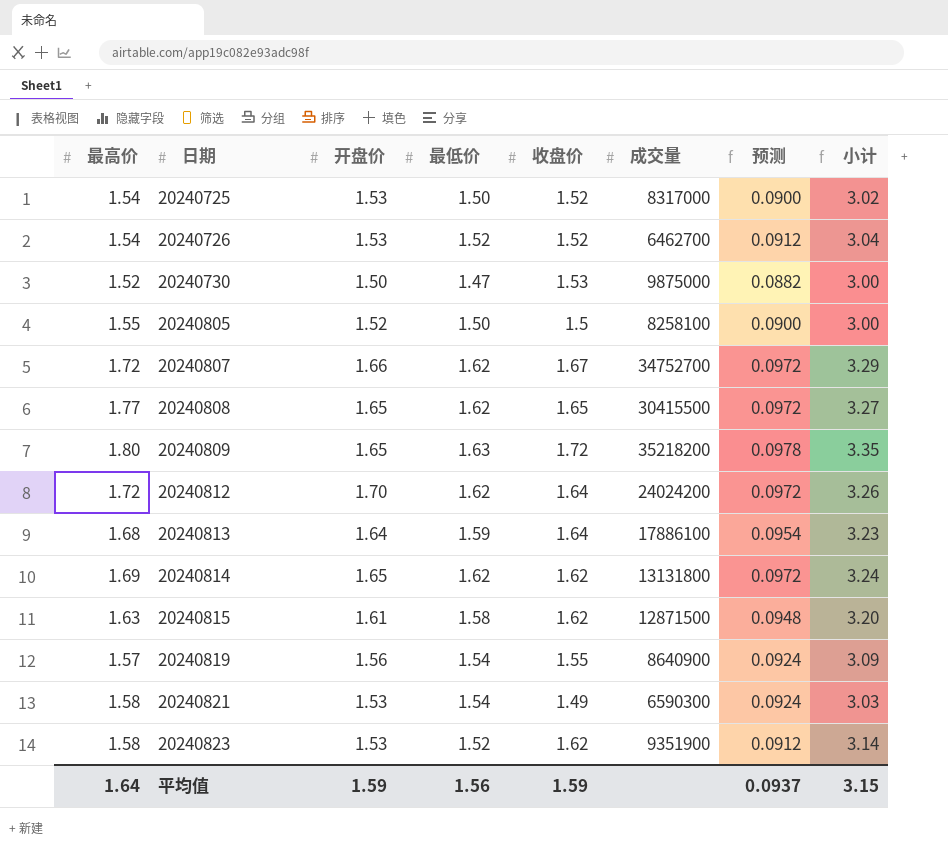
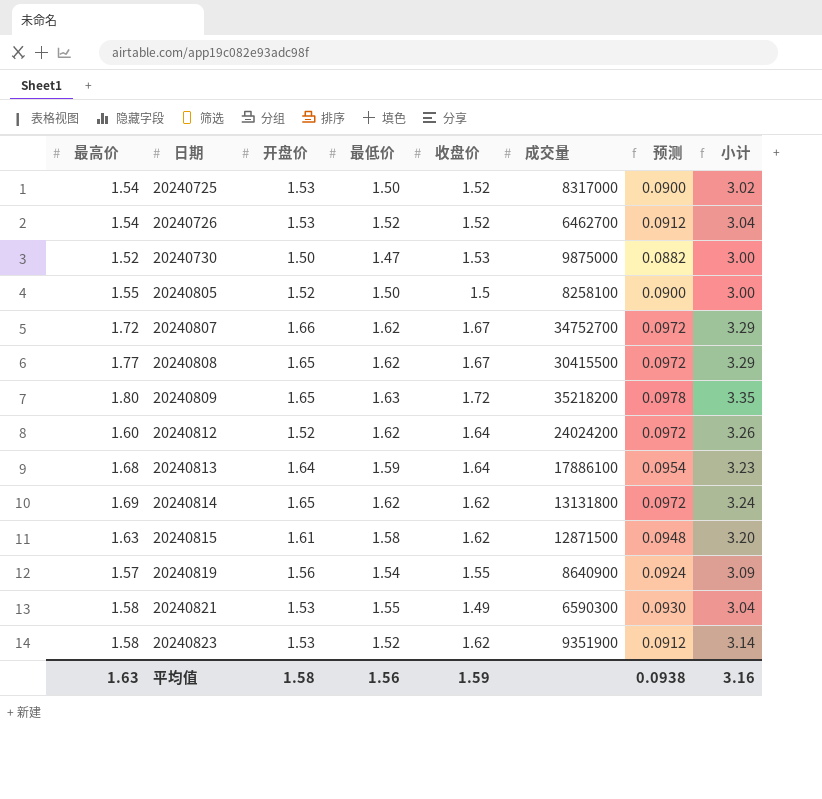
20240808 | 收盘价: 1.65 -> 1.67
20240808 | 小计: 3.27 -> 3.29
20240812 | 最高价: 1.72 -> 1.60
20240812 | 开盘价: 1.70 -> 1.52
20240821 | 最低价: 1.54 -> 1.55
20240821 | 预测: 0.0924 -> 0.0930
20240821 | 小计: 3.03 -> 3.04
平均值 | 最高价: 1.64 -> 1.63
平均值 | 开盘价: 1.59 -> 1.58
平均值 | 预测: 0.0937 -> 0.0938
平均值 | 小计: 3.15 -> 3.16

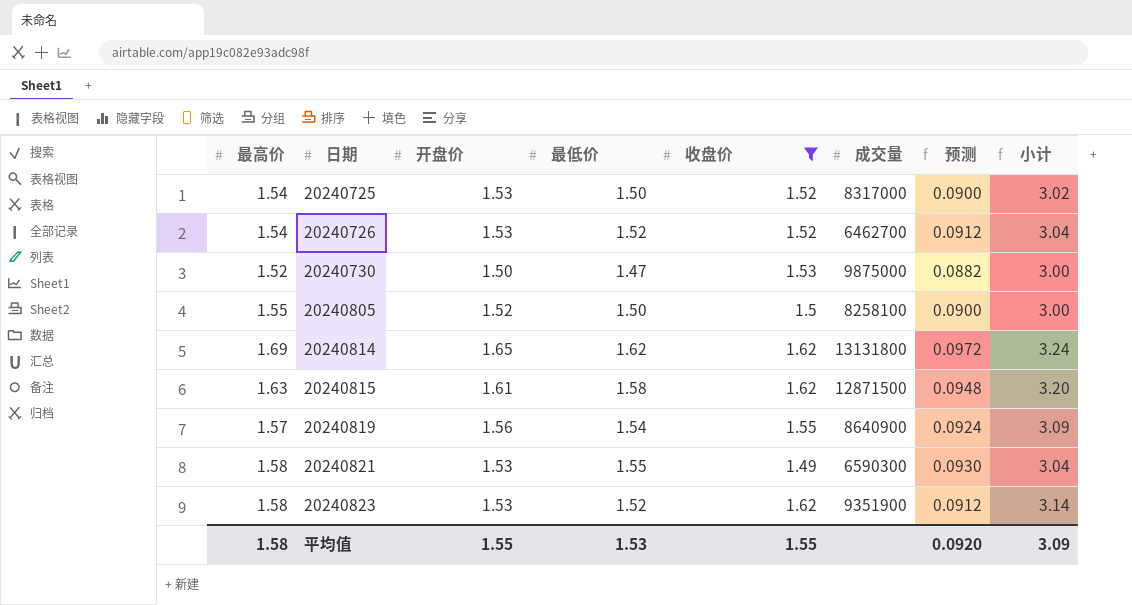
filter: none -> 收盘价 <= 1.62
平均值 | 最高价: 1.63 -> 1.58
平均值 | 开盘价: 1.58 -> 1.55
平均值 | 最低价: 1.56 -> 1.53
平均值 | 收盘价: 1.59 -> 1.55
平均值 | 预测: 0.0938 -> 0.0920
平均值 | 小计: 3.16 -> 3.09

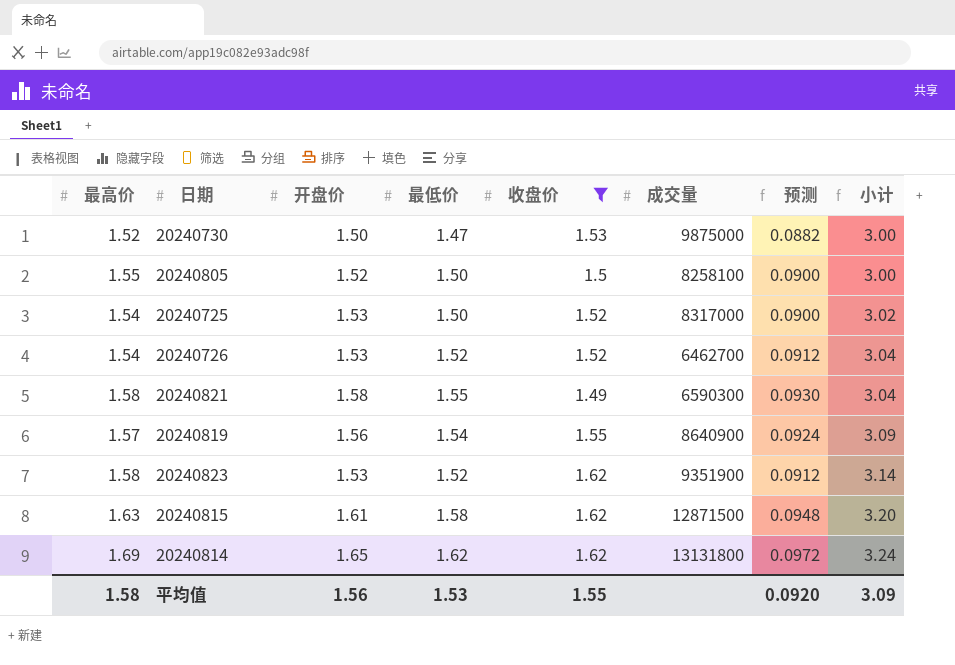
row order: 日期 ascending -> 小计 ascending
20240821 | 开盘价: 1.53 -> 1.58
平均值 | 开盘价: 1.55 -> 1.56

